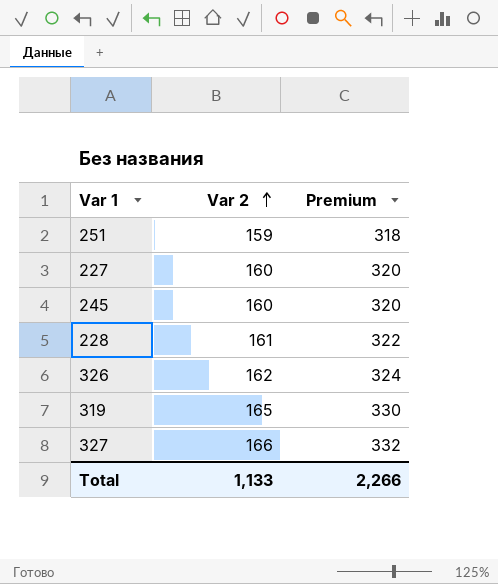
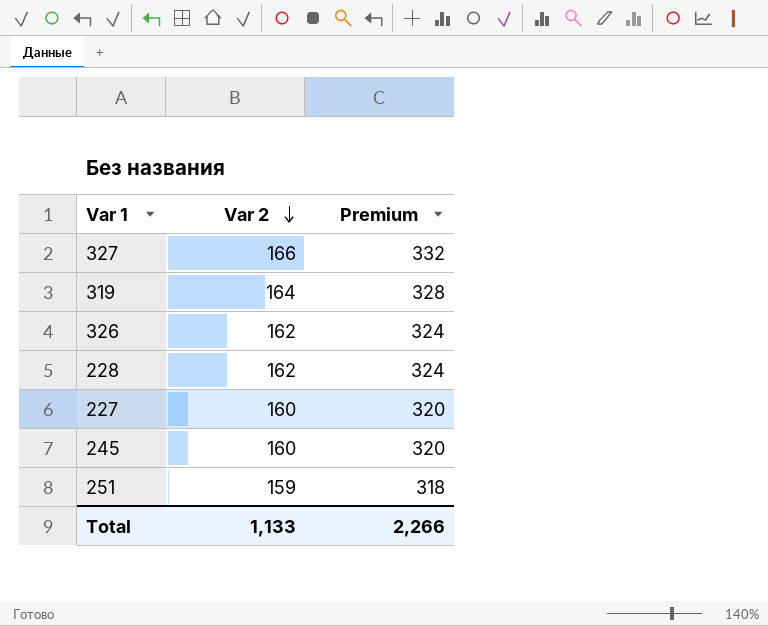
row order: Var 2 ascending -> Var 2 descending
319 | Var 2: 165 -> 164
319 | Premium: 330 -> 328
228 | Var 2: 161 -> 162
228 | Premium: 322 -> 324

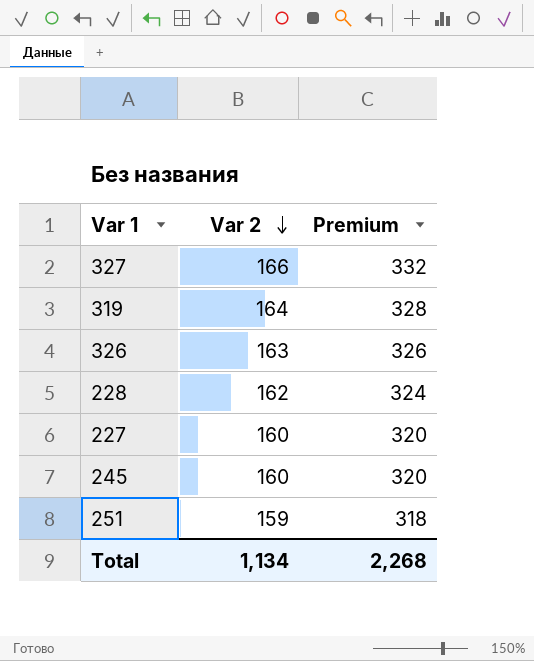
326 | Var 2: 162 -> 163
326 | Premium: 324 -> 326
Total | Var 2: 1,133 -> 1,134
Total | Premium: 2,266 -> 2,268

